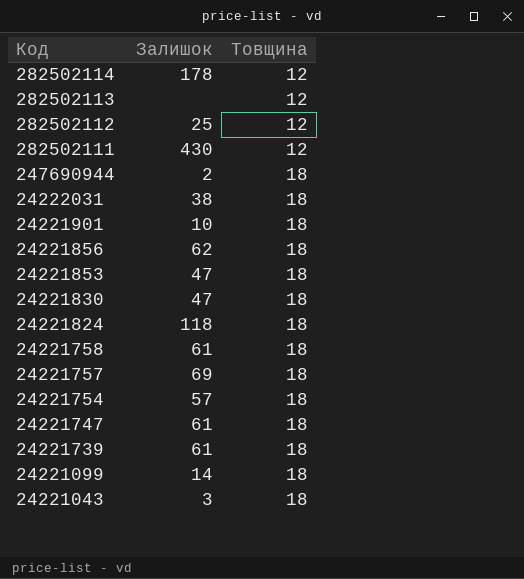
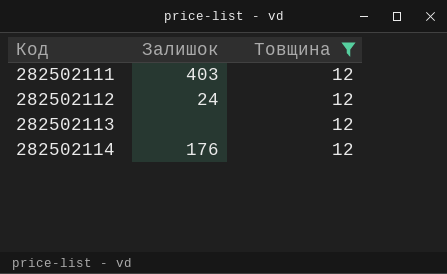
filter: none -> Товщина = 12
row order: Код descending -> Код ascending
282502111 | Залишок: 430 -> 403
282502112 | Залишок: 25 -> 24
282502114 | Залишок: 178 -> 176

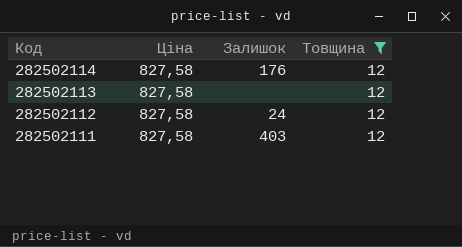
row order: Код ascending -> Код descending
column Ціна | position: none -> 2

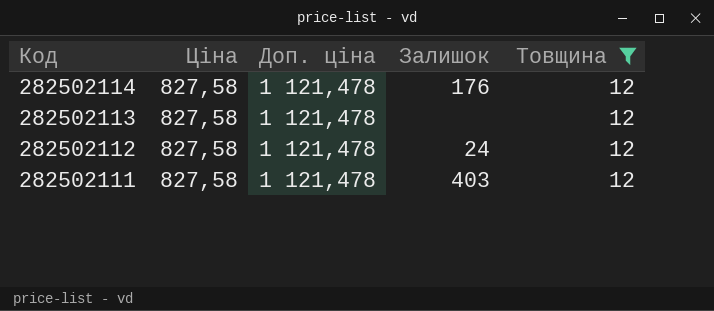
column Доп. ціна | position: none -> 3

